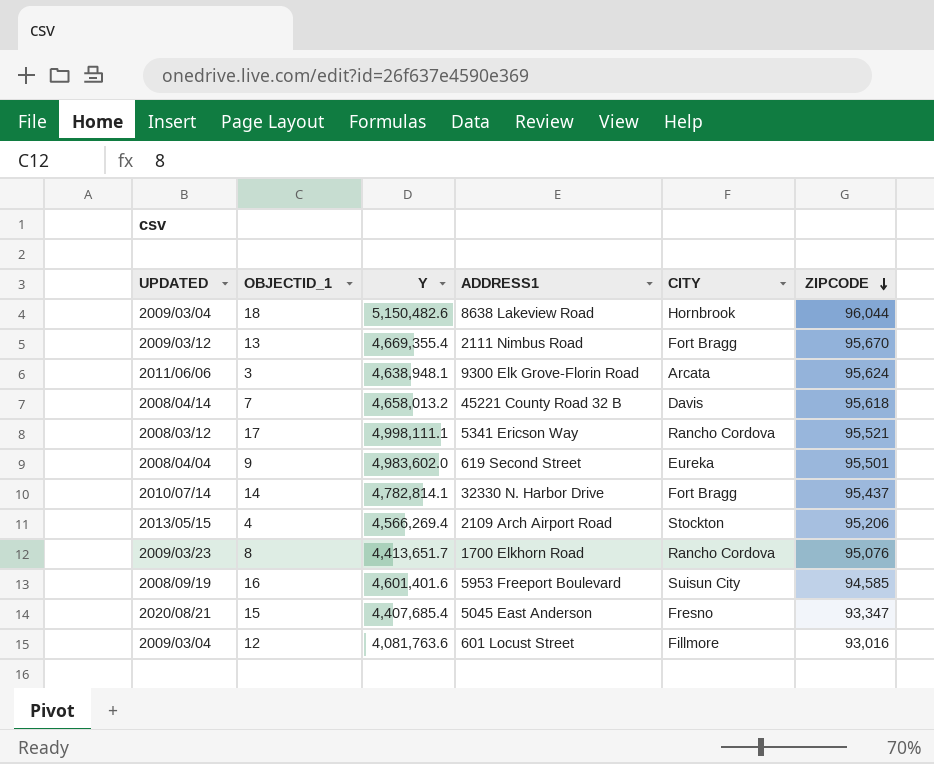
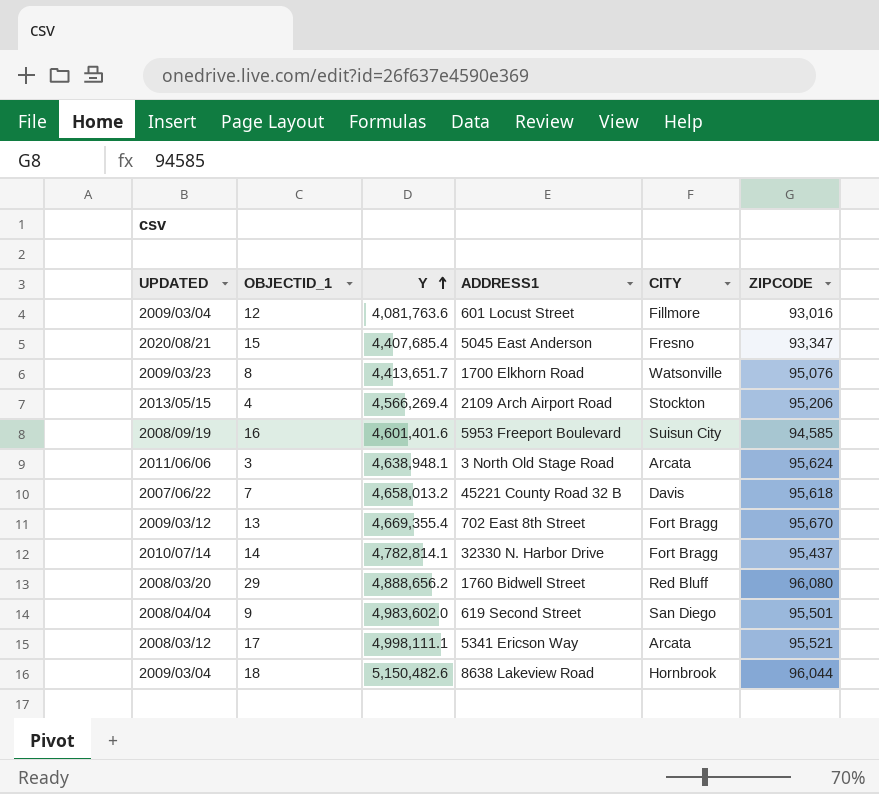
row order: ZIPCODE descending -> Y ascending
8 | CITY: Rancho Cordova -> Watsonville
3 | ADDRESS1: 9300 Elk Grove-Florin Road -> 3 North Old Stage Road
7 | UPDATED: 2008/04/14 -> 2007/06/22
13 | ADDRESS1: 2111 Nimbus Road -> 702 East 8th Street
row 29: none -> 2008/03/20 | 4,888,656.2 | 1760 Bidwell Street | Red Bluff | 96,080
9 | CITY: Eureka -> San Diego
17 | CITY: Rancho Cordova -> Arcata

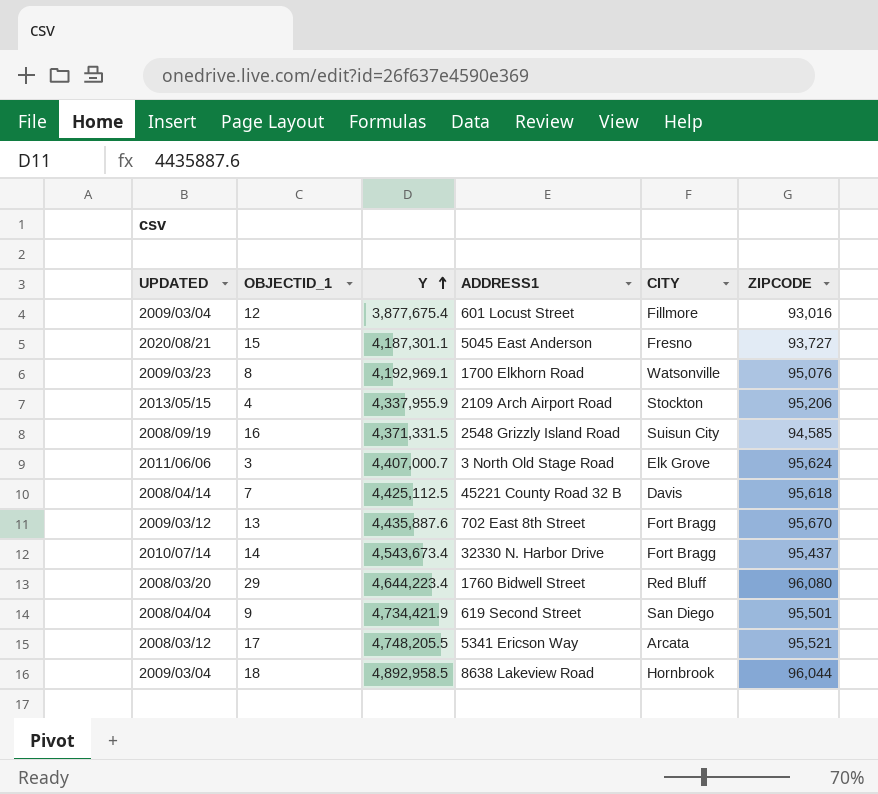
12 | Y: 4,081,763.6 -> 3,877,675.4
15 | Y: 4,407,685.4 -> 4,187,301.1
15 | ZIPCODE: 93,347 -> 93,727
8 | Y: 4,413,651.7 -> 4,192,969.1
4 | Y: 4,566,269.4 -> 4,337,955.9
16 | Y: 4,601,401.6 -> 4,371,331.5
16 | ADDRESS1: 5953 Freeport Boulevard -> 2548 Grizzly Island Road
3 | Y: 4,638,948.1 -> 4,407,000.7
3 | CITY: Arcata -> Elk Grove
7 | UPDATED: 2007/06/22 -> 2008/04/14
7 | Y: 4,658,013.2 -> 4,425,112.5
13 | Y: 4,669,355.4 -> 4,435,887.6
14 | Y: 4,782,814.1 -> 4,543,673.4
29 | Y: 4,888,656.2 -> 4,644,223.4
9 | Y: 4,983,602.0 -> 4,734,421.9
17 | Y: 4,998,111.1 -> 4,748,205.5
18 | Y: 5,150,482.6 -> 4,892,958.5

